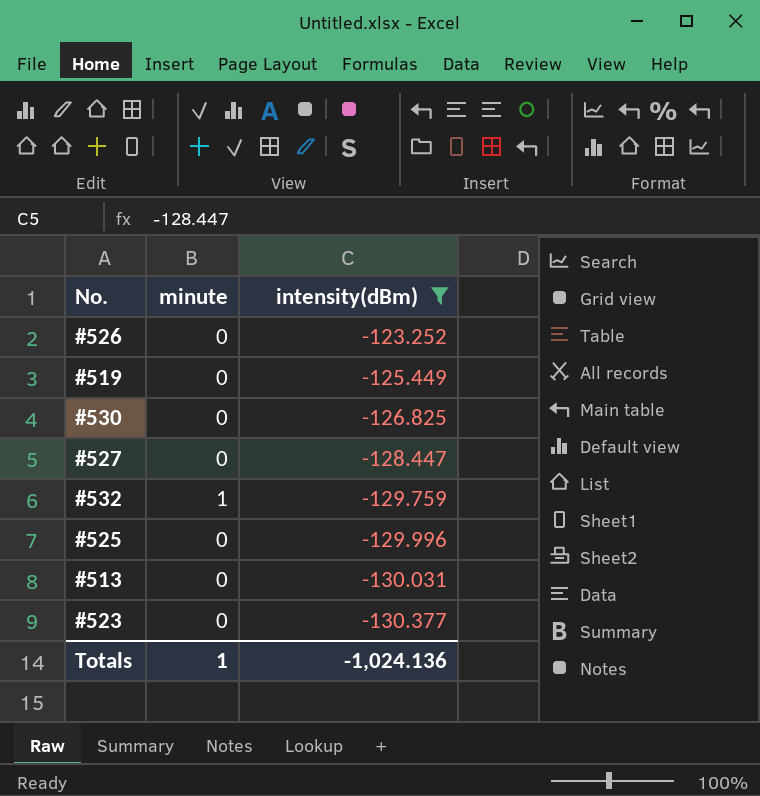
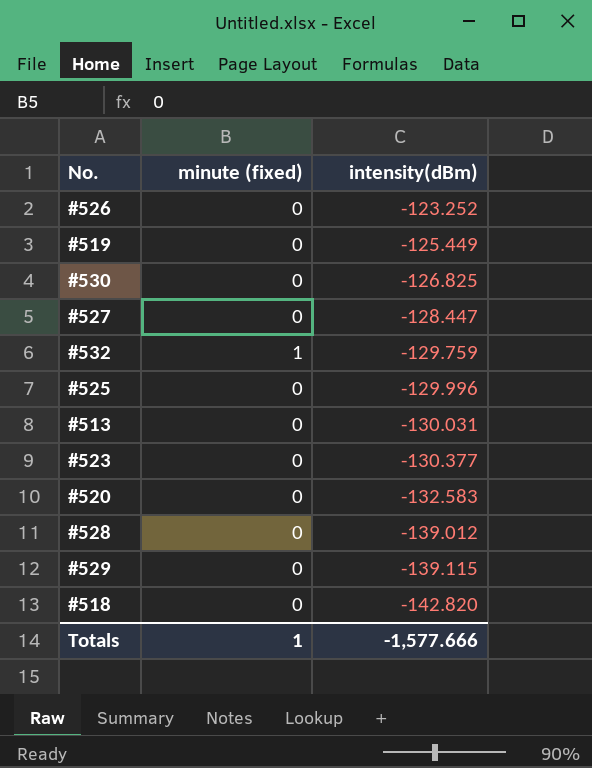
filter: intensity(dBm) >= -130.377 -> none
column name: minute -> minute (fixed)
Totals | intensity(dBm): -1,024.136 -> -1,577.666

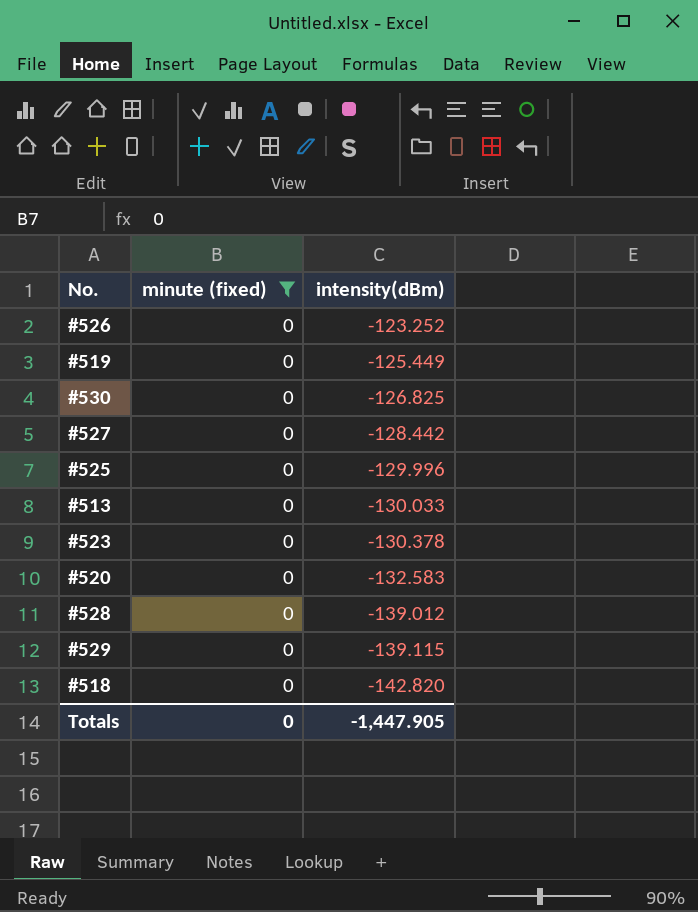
filter: none -> minute (fixed) = 0
#527 | intensity(dBm): -128.447 -> -128.442
#513 | intensity(dBm): -130.031 -> -130.033
#523 | intensity(dBm): -130.377 -> -130.378
Totals | minute (fixed): 1 -> 0
Totals | intensity(dBm): -1,577.666 -> -1,447.905

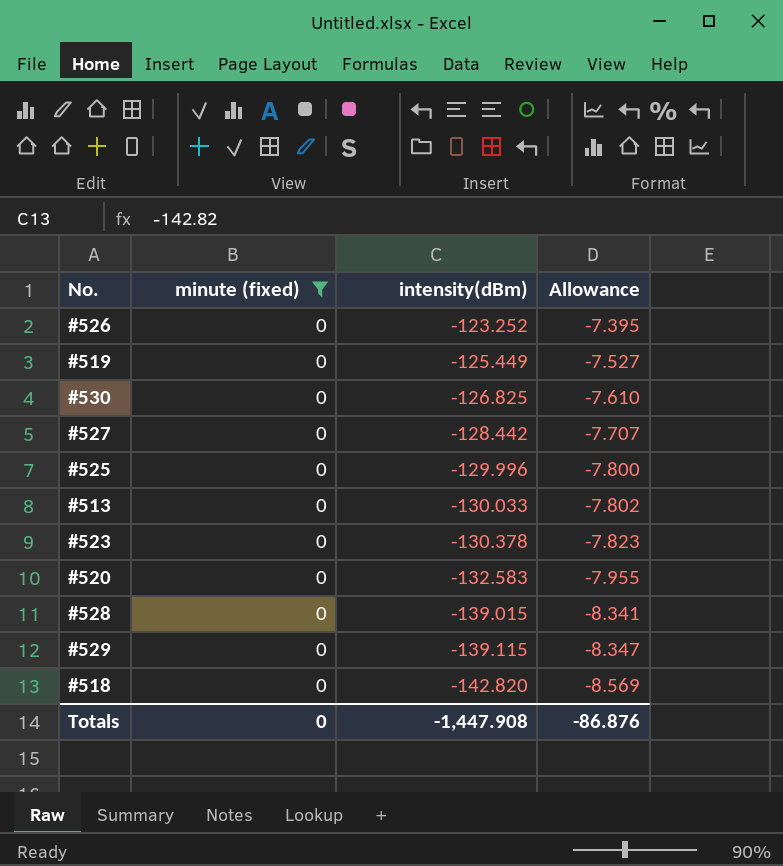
column Allowance | formula: none -> [intensity(dBm)] * 0.06
#528 | intensity(dBm): -139.012 -> -139.015
Totals | intensity(dBm): -1,447.905 -> -1,447.908

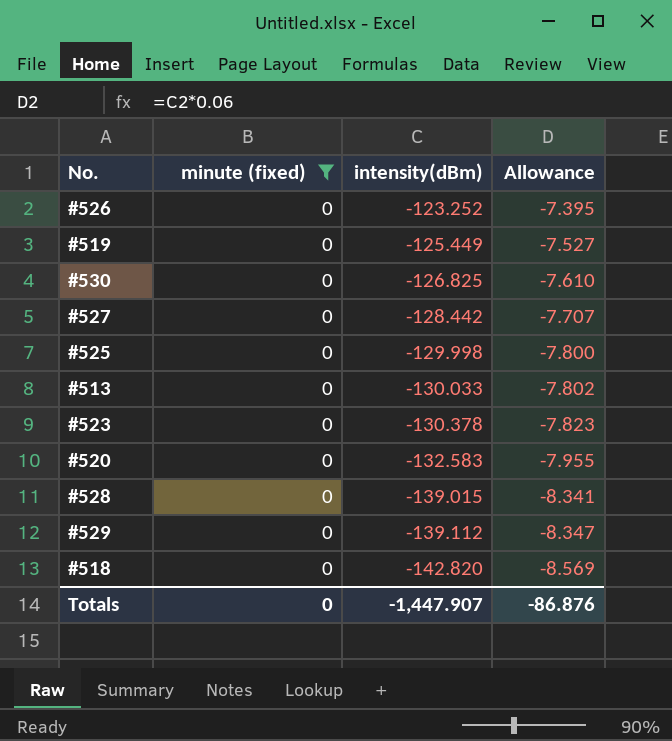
#525 | intensity(dBm): -129.996 -> -129.998
#529 | intensity(dBm): -139.115 -> -139.112
Totals | intensity(dBm): -1,447.908 -> -1,447.907

